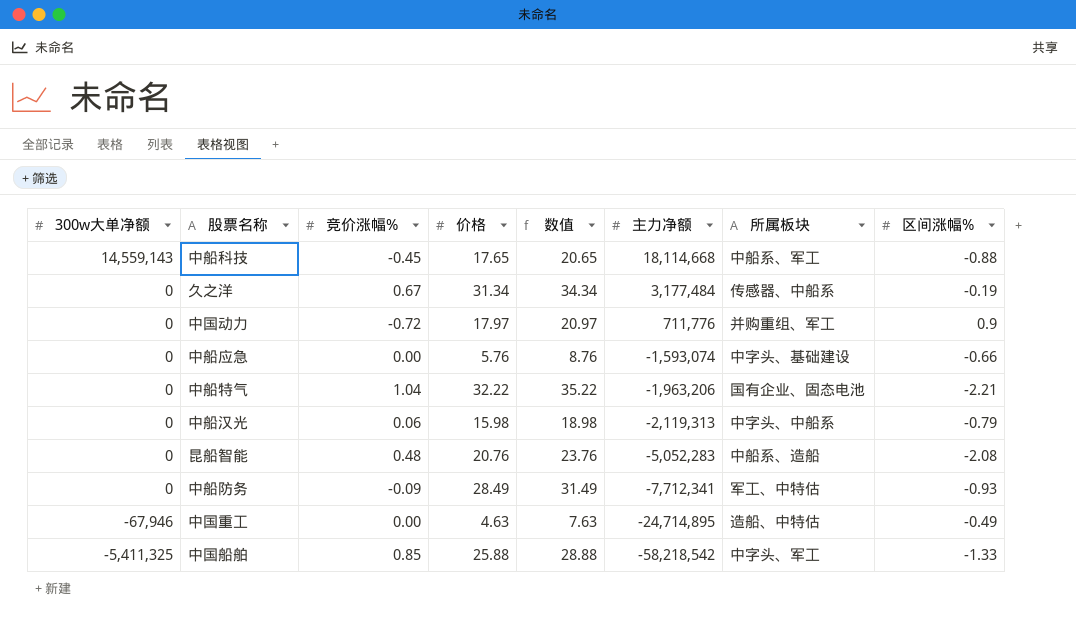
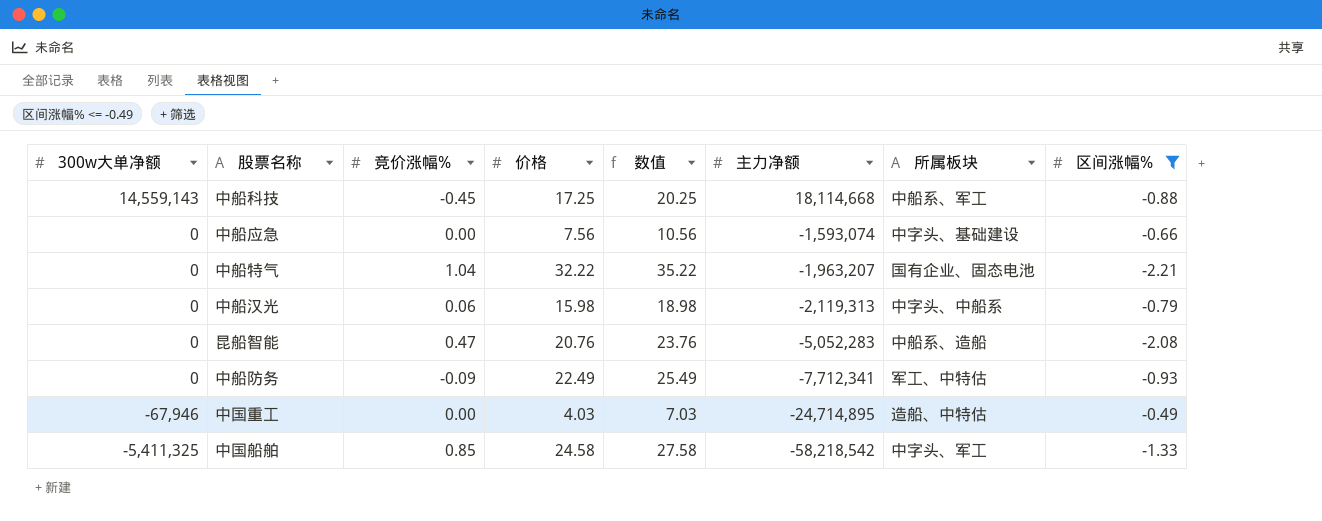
filter: none -> 区间涨幅% <= -0.49
中船科技 | 价格: 17.65 -> 17.25
中船科技 | 数值: 20.65 -> 20.25
中船应急 | 价格: 5.76 -> 7.56
中船应急 | 数值: 8.76 -> 10.56
中船特气 | 主力净额: -1,963,206 -> -1,963,207
昆船智能 | 竞价涨幅%: 0.48 -> 0.47
中船防务 | 价格: 28.49 -> 22.49
中船防务 | 数值: 31.49 -> 25.49
中国重工 | 价格: 4.63 -> 4.03
中国重工 | 数值: 7.63 -> 7.03
中国船舶 | 价格: 25.88 -> 24.58
中国船舶 | 数值: 28.88 -> 27.58

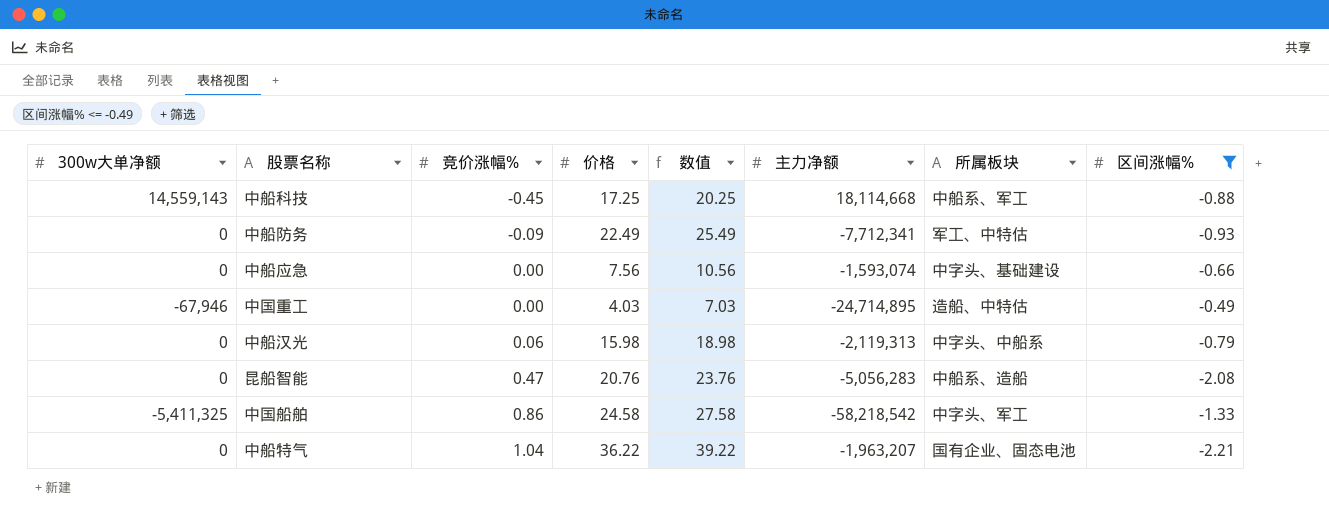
row order: 300w大单净额 descending -> 竞价涨幅% ascending
昆船智能 | 主力净额: -5,052,283 -> -5,056,283
中国船舶 | 竞价涨幅%: 0.85 -> 0.86
中船特气 | 价格: 32.22 -> 36.22
中船特气 | 数值: 35.22 -> 39.22

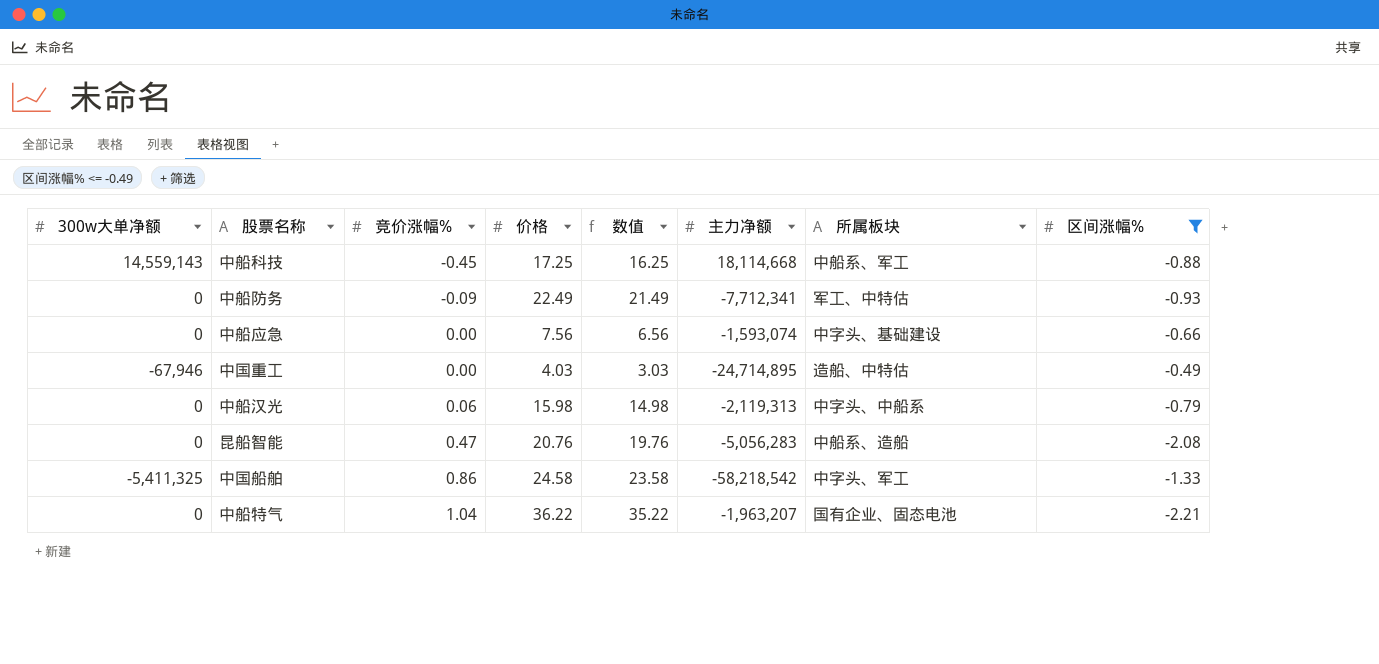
column 数值 | formula: [价格] + 3 -> [价格] - 1

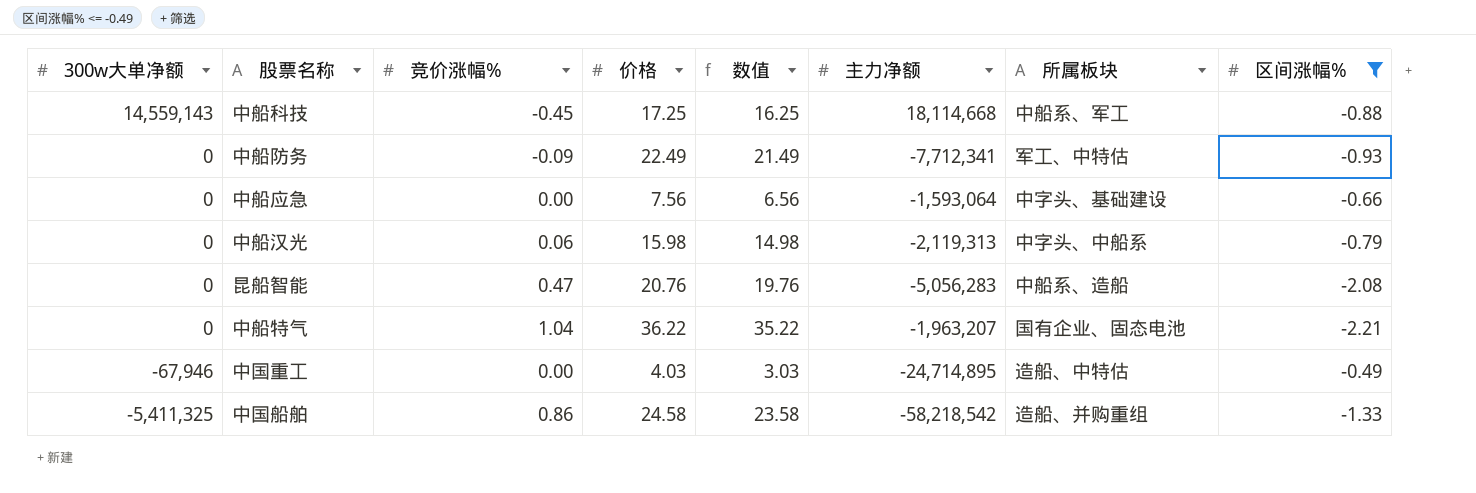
row order: 竞价涨幅% ascending -> 300w大单净额 descending
中船应急 | 主力净额: -1,593,074 -> -1,593,064
中国船舶 | 所属板块: 中字头、军工 -> 造船、并购重组

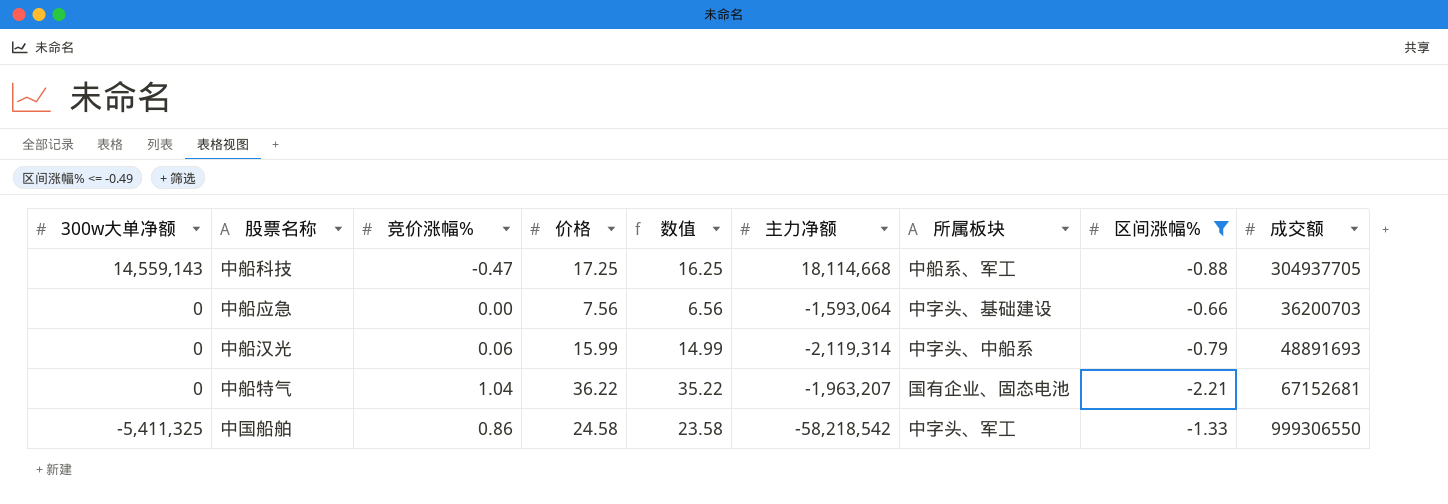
column 成交额 | position: none -> 9
row 中船防务: 0 | -0.09 | 22.49 | 21.49 | -7,712,341 | 军工、中特估 | -0.93 -> none
row 昆船智能: 0 | 0.47 | 20.76 | 19.76 | -5,056,283 | 中船系、造船 | -2.08 -> none
row 中国重工: -67,946 | 0.00 | 4.03 | 3.03 | -24,714,895 | 造船、中特估 | -0.49 -> none
中船科技 | 竞价涨幅%: -0.45 -> -0.47
中船汉光 | 价格: 15.98 -> 15.99
中船汉光 | 数值: 14.98 -> 14.99
中船汉光 | 主力净额: -2,119,313 -> -2,119,314
中国船舶 | 所属板块: 造船、并购重组 -> 中字头、军工

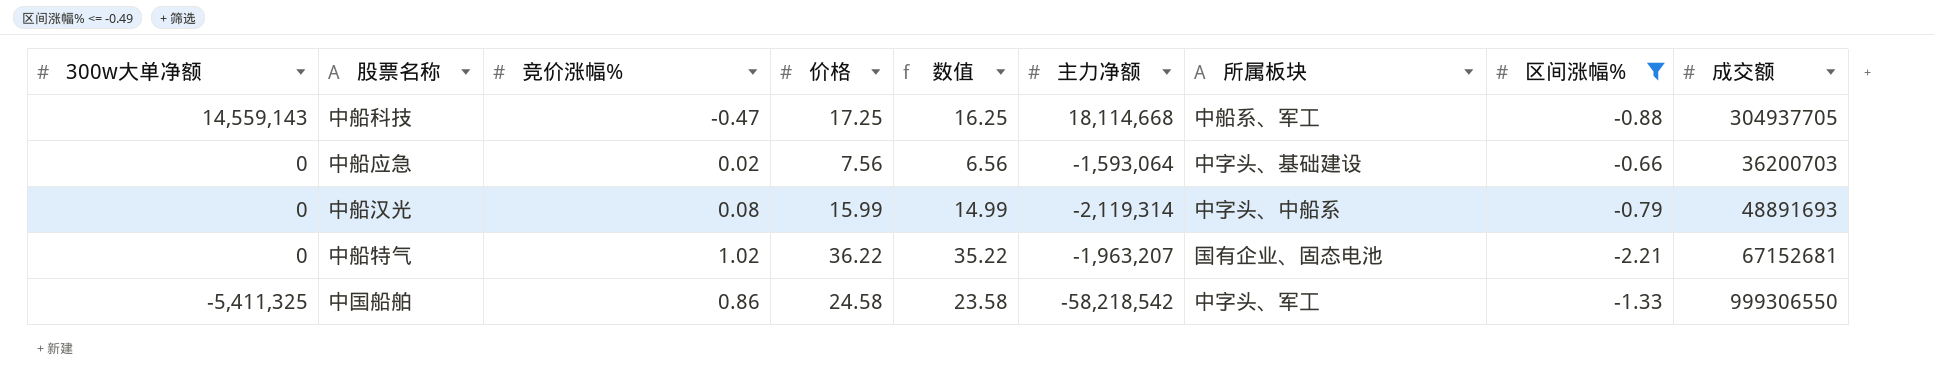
中船应急 | 竞价涨幅%: 0.00 -> 0.02
中船汉光 | 竞价涨幅%: 0.06 -> 0.08
中船特气 | 竞价涨幅%: 1.04 -> 1.02

